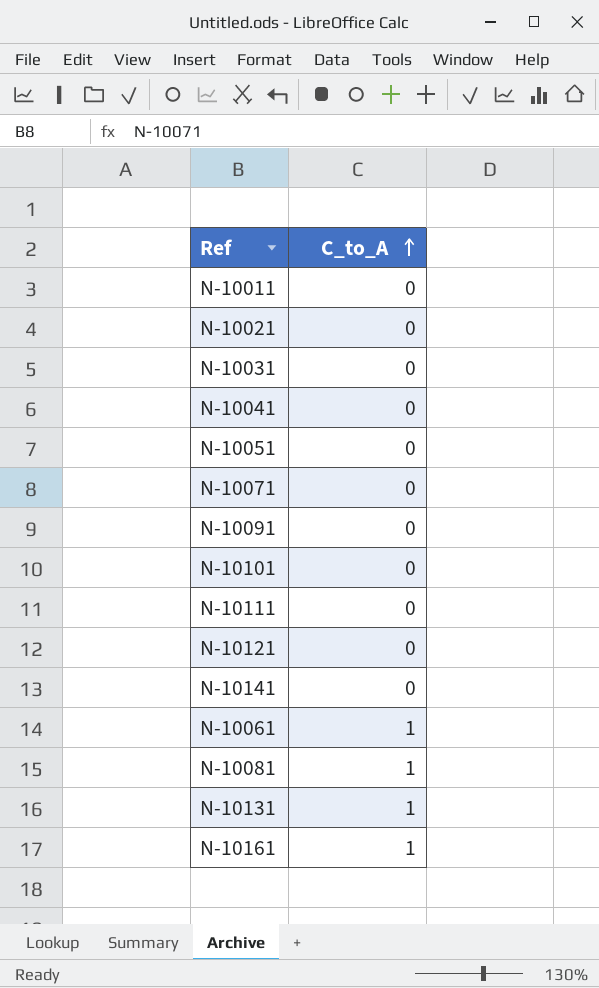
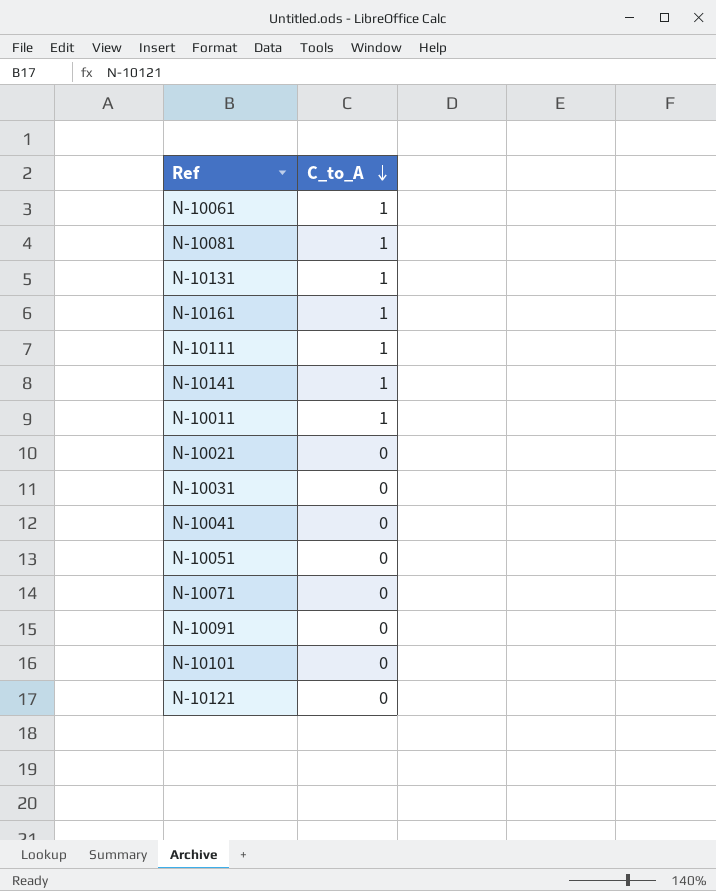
row order: C_to_A ascending -> C_to_A descending
N-10111 | C_to_A: 0 -> 1
N-10141 | C_to_A: 0 -> 1
N-10011 | C_to_A: 0 -> 1

